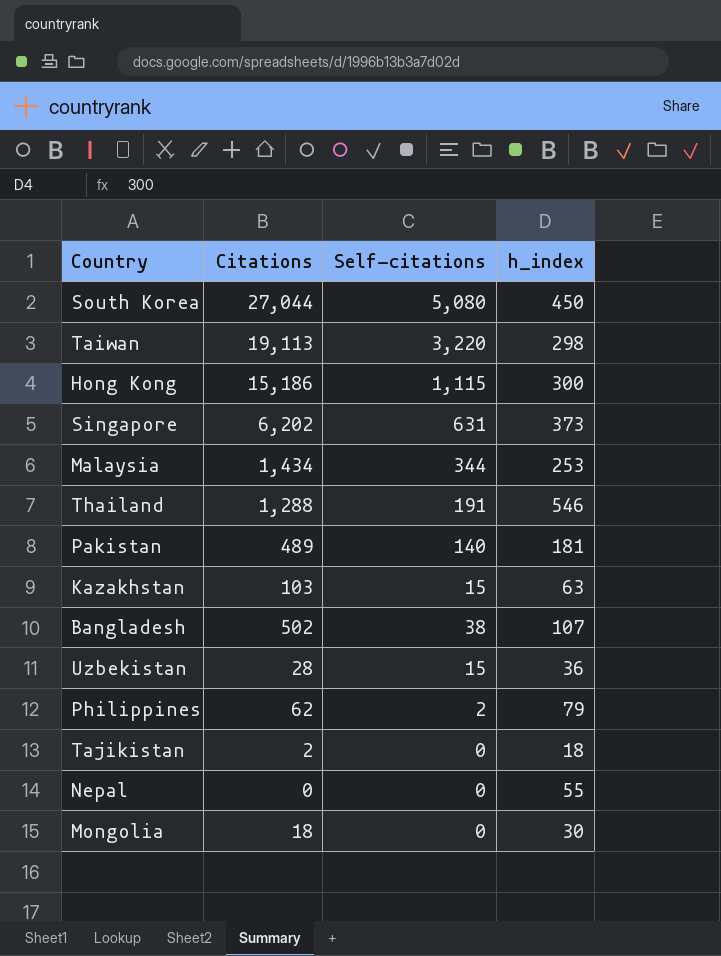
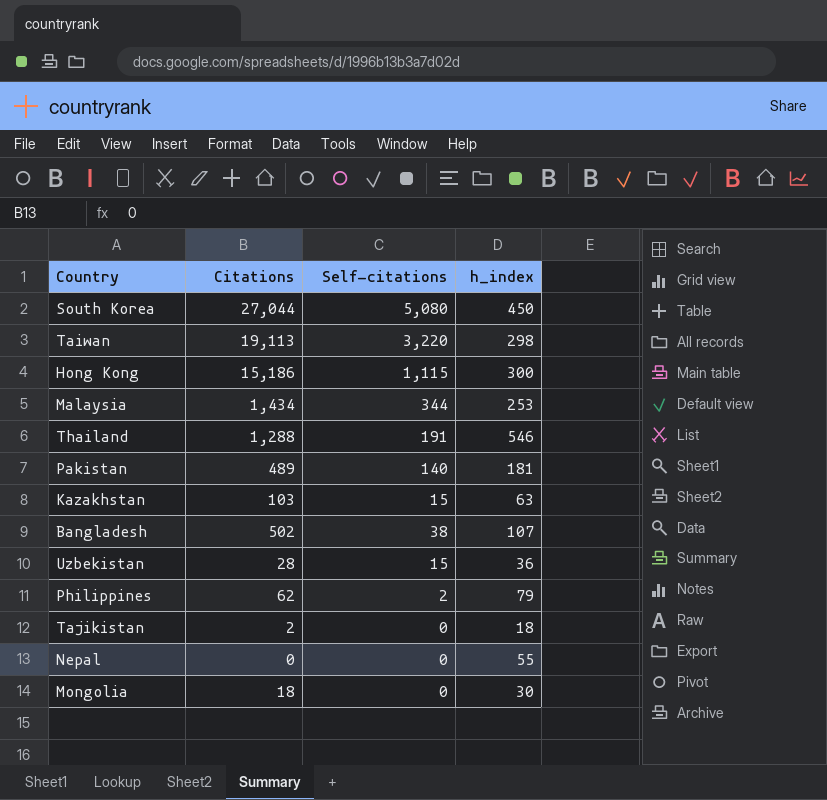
row Singapore: 6,202 | 631 | 373 -> none

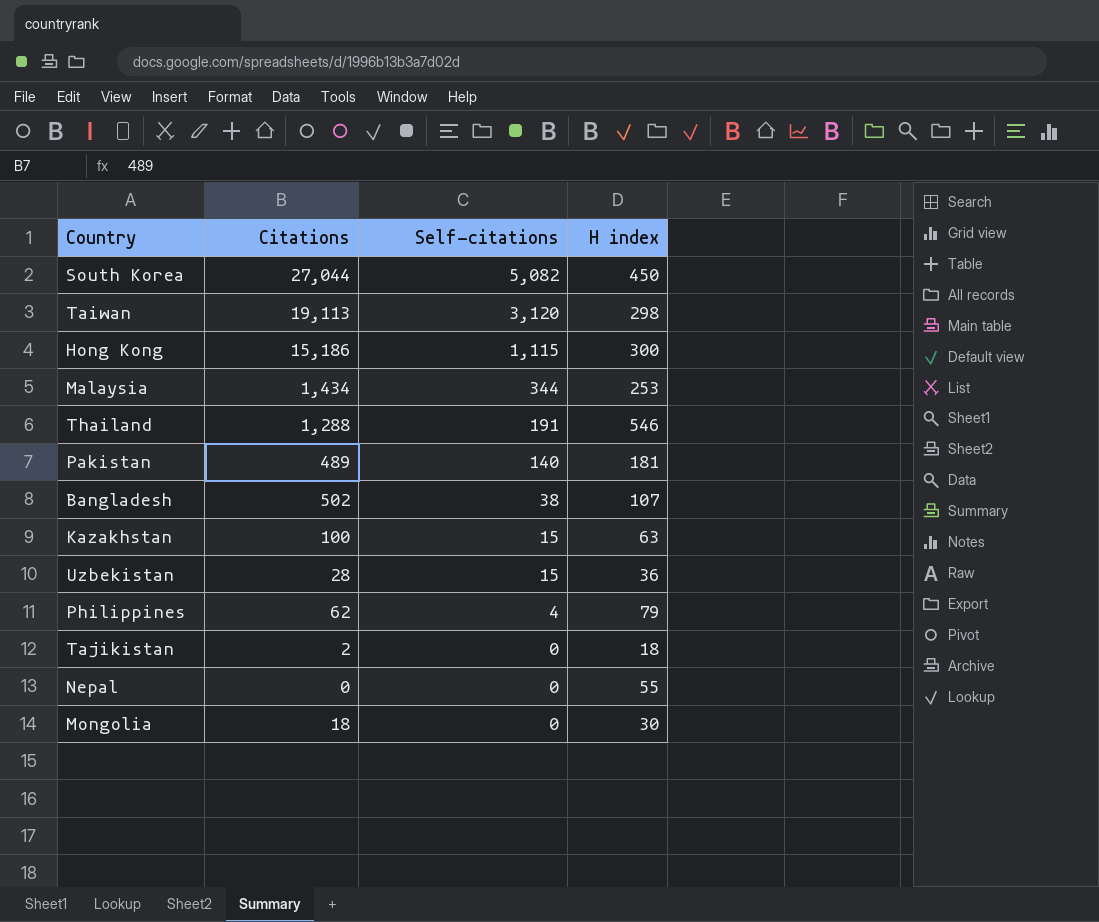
row order: none -> Self-citations descending
column name: h_index -> H index
South Korea | Self-citations: 5,080 -> 5,082
Taiwan | Self-citations: 3,220 -> 3,120
Kazakhstan | Citations: 103 -> 100
Philippines | Self-citations: 2 -> 4

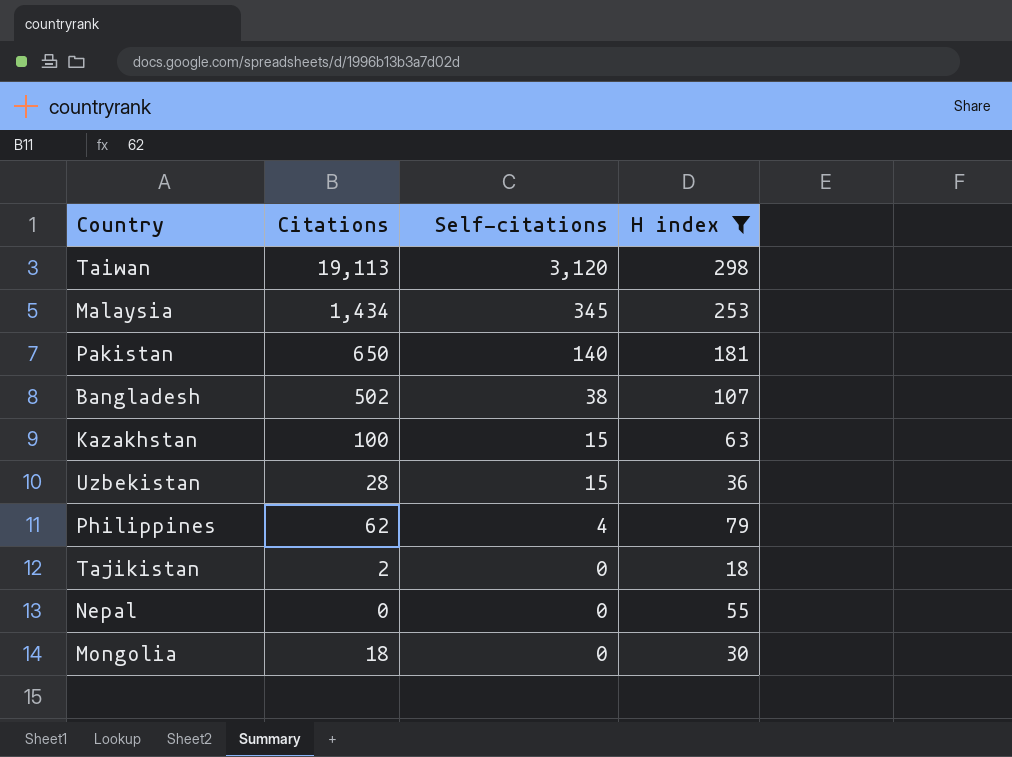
filter: none -> H index <= 298
Malaysia | Self-citations: 344 -> 345
Pakistan | Citations: 489 -> 650

